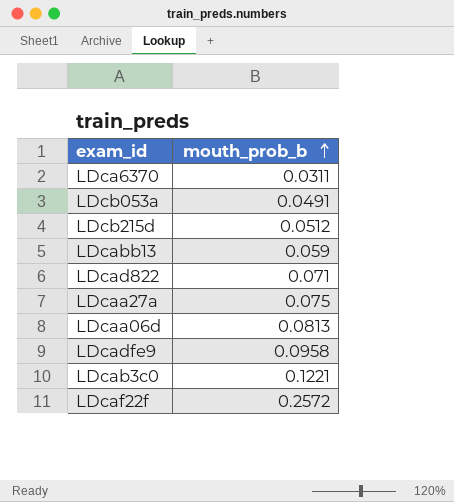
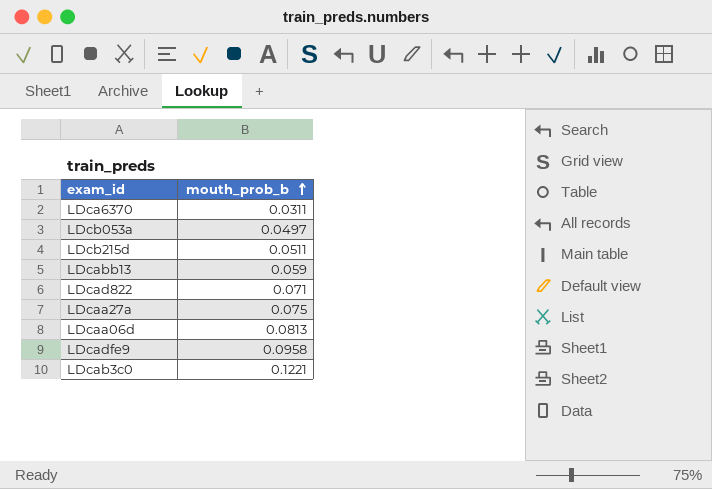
row LDcaf22f: 0.2572 -> none
LDcb053a | mouth_prob_b: 0.0491 -> 0.0497
LDcb215d | mouth_prob_b: 0.0512 -> 0.0511

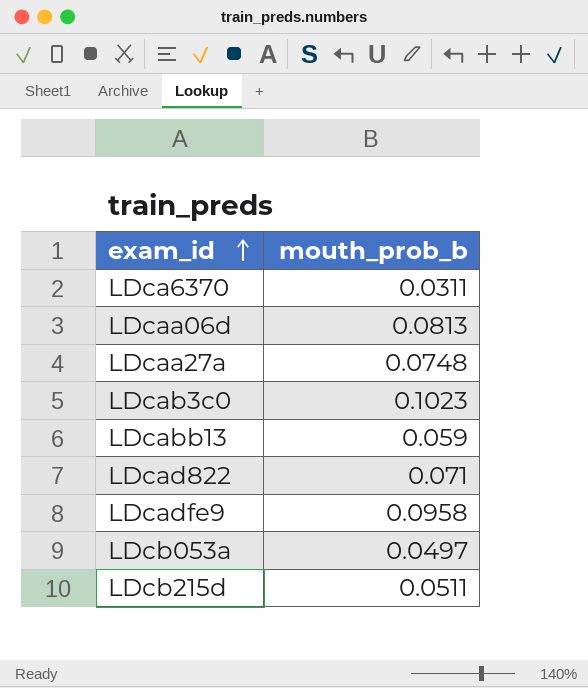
row order: mouth_prob_b ascending -> exam_id ascending
LDcaa27a | mouth_prob_b: 0.075 -> 0.0748
LDcab3c0 | mouth_prob_b: 0.1221 -> 0.1023

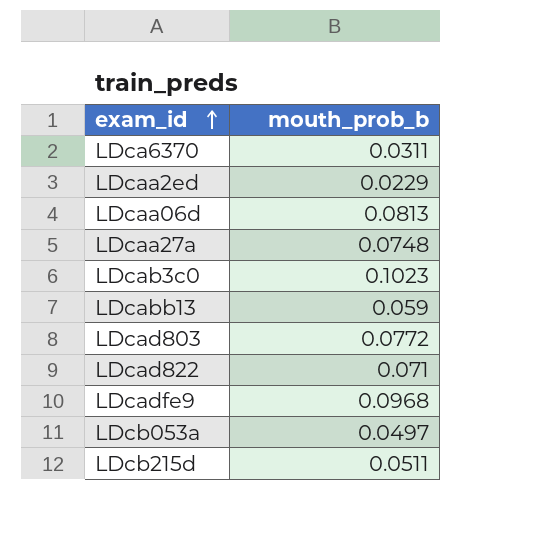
row LDcaa2ed: none -> 0.0229
row LDcad803: none -> 0.0772
LDcadfe9 | mouth_prob_b: 0.0958 -> 0.0968

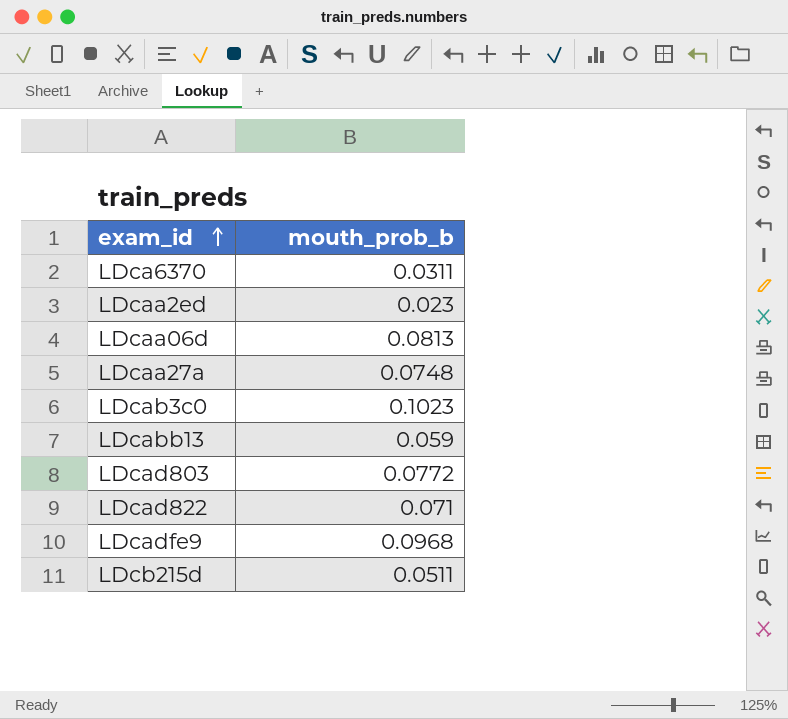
row LDcb053a: 0.0497 -> none
LDcaa2ed | mouth_prob_b: 0.0229 -> 0.023

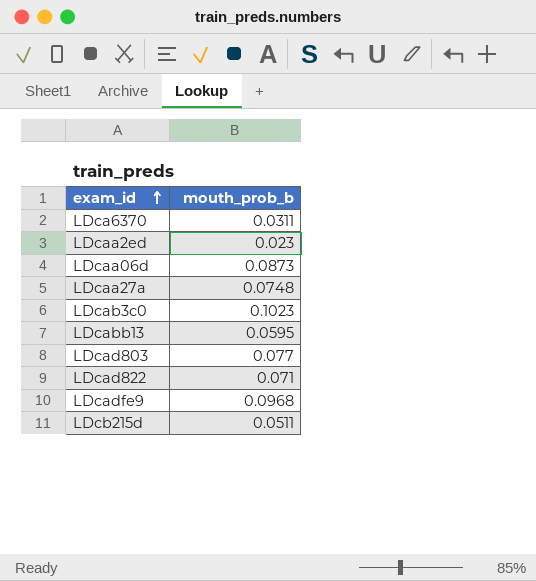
LDcaa06d | mouth_prob_b: 0.0813 -> 0.0873
LDcabb13 | mouth_prob_b: 0.059 -> 0.0595
LDcad803 | mouth_prob_b: 0.0772 -> 0.077

